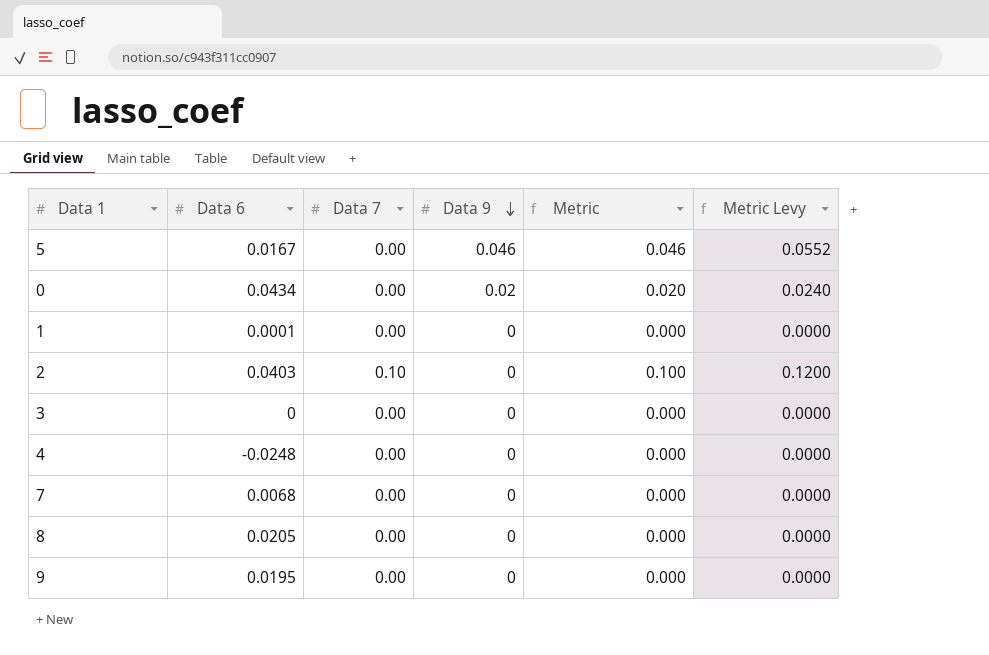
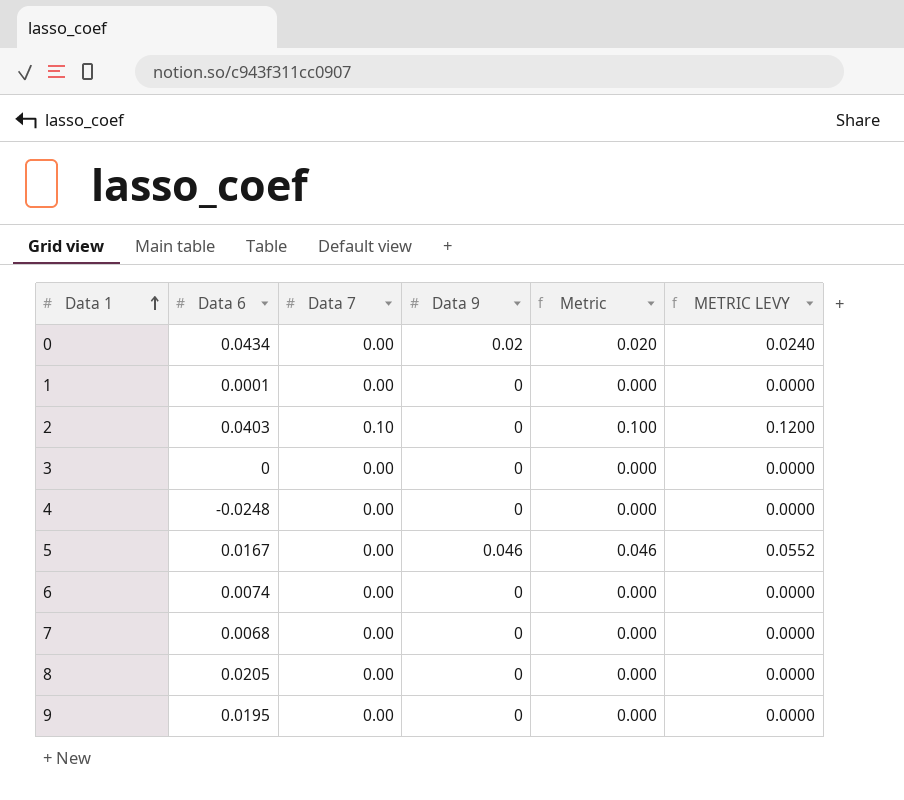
row order: Data 9 descending -> Data 1 ascending
column name: Metric Levy -> METRIC LEVY
row 6: none -> 0.0074 | 0.00 | 0 | 0.000 | 0.0000

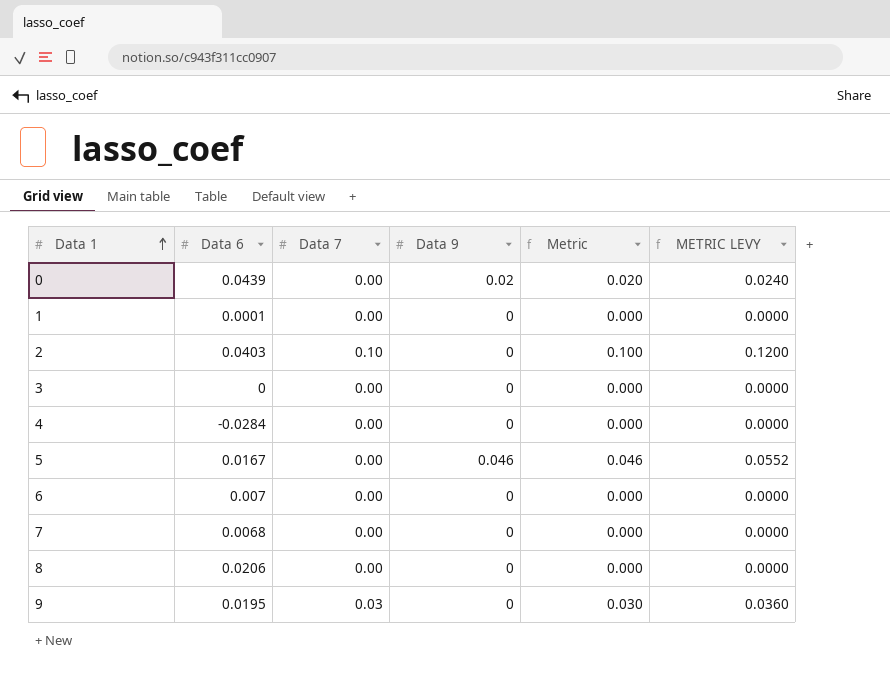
0 | Data 6: 0.0434 -> 0.0439
4 | Data 6: -0.0248 -> -0.0284
6 | Data 6: 0.0074 -> 0.007
8 | Data 6: 0.0205 -> 0.0206
9 | Data 7: 0.00 -> 0.03
9 | Metric: 0.000 -> 0.030
9 | METRIC LEVY: 0.0000 -> 0.0360

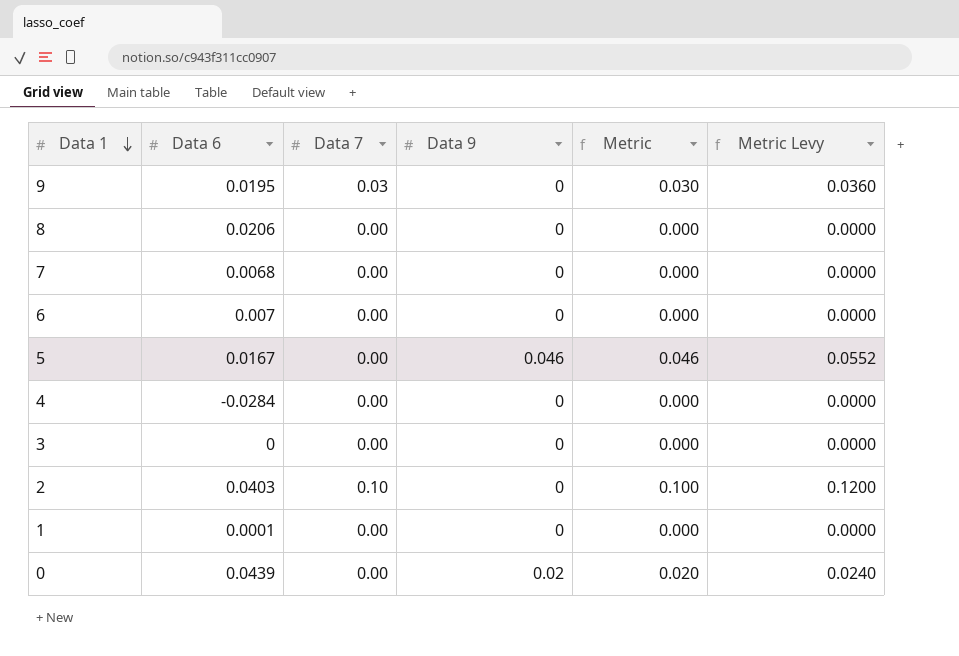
row order: Data 1 ascending -> Data 1 descending
column name: METRIC LEVY -> Metric Levy

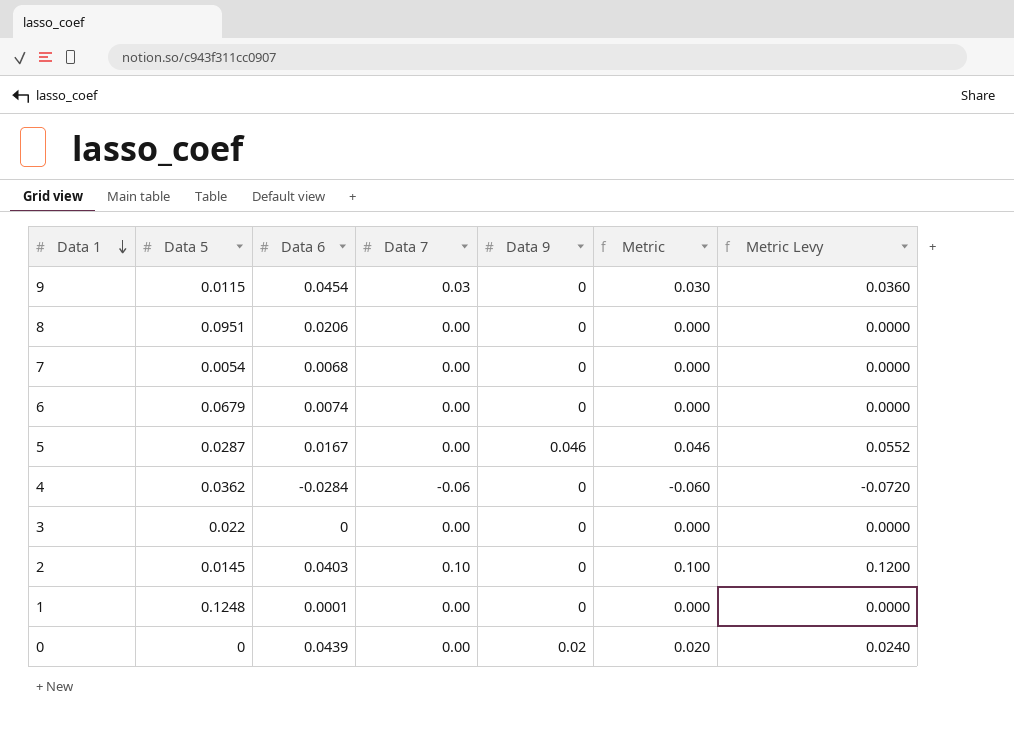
column Data 5 | position: none -> 2
9 | Data 6: 0.0195 -> 0.0454
6 | Data 6: 0.007 -> 0.0074
4 | Data 7: 0.00 -> -0.06
4 | Metric: 0.000 -> -0.060
4 | Metric Levy: 0.0000 -> -0.0720

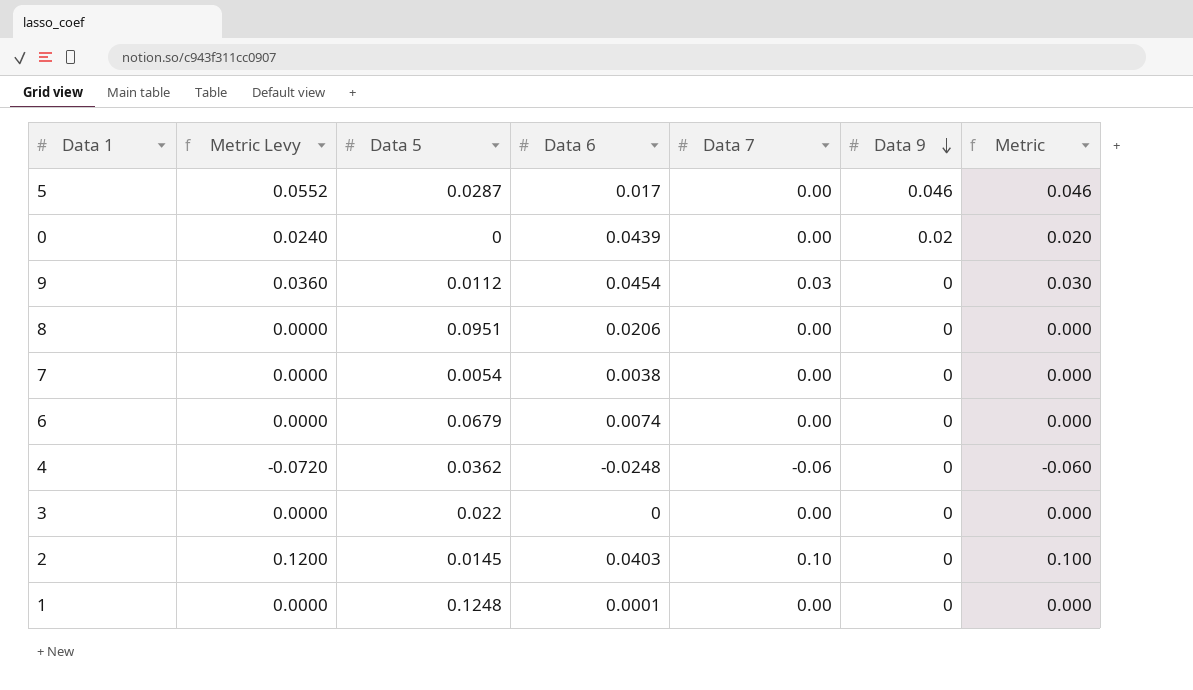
row order: Data 1 descending -> Data 9 descending
column Metric Levy | position: 7 -> 2
5 | Data 6: 0.0167 -> 0.017
9 | Data 5: 0.0115 -> 0.0112
7 | Data 6: 0.0068 -> 0.0038
4 | Data 6: -0.0284 -> -0.0248

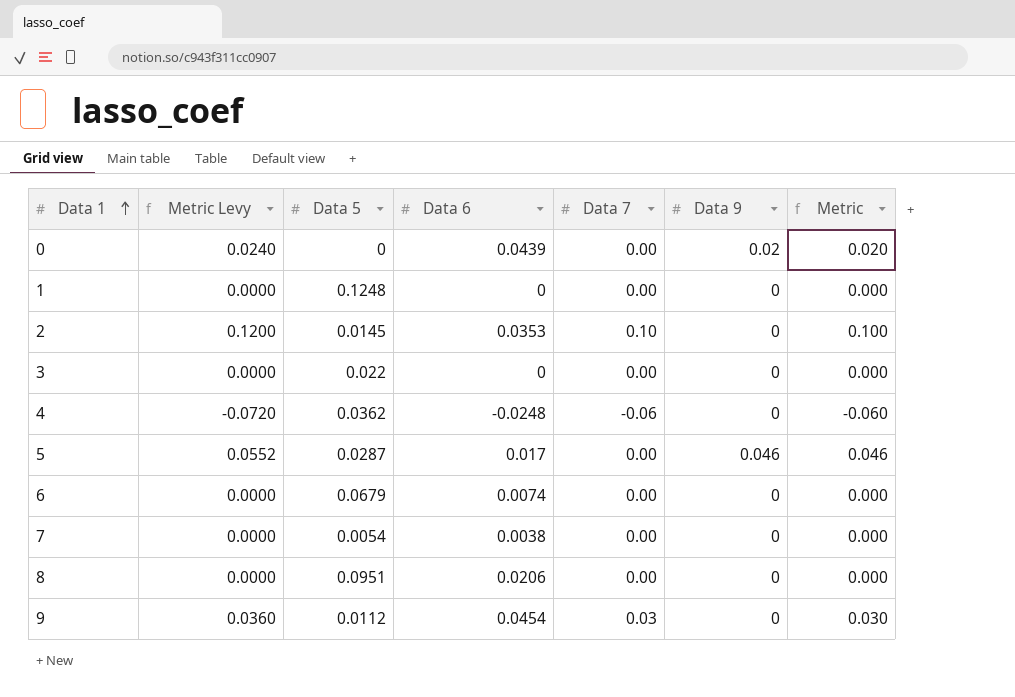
row order: Data 9 descending -> Data 1 ascending
1 | Data 6: 0.0001 -> 0
2 | Data 6: 0.0403 -> 0.0353

